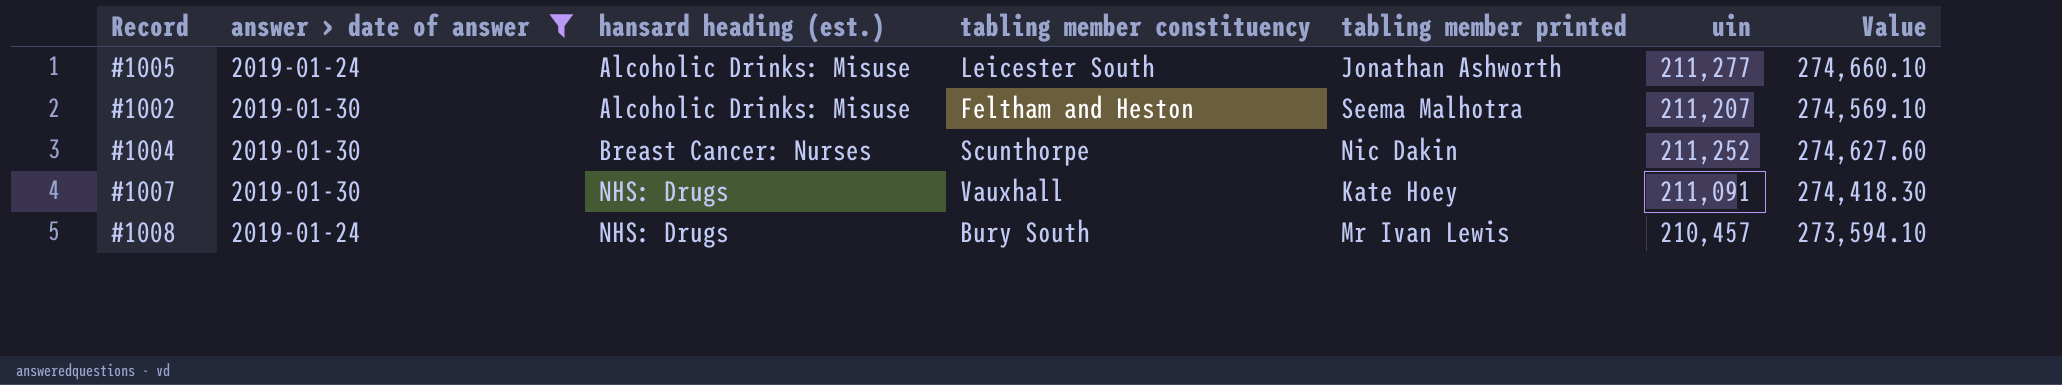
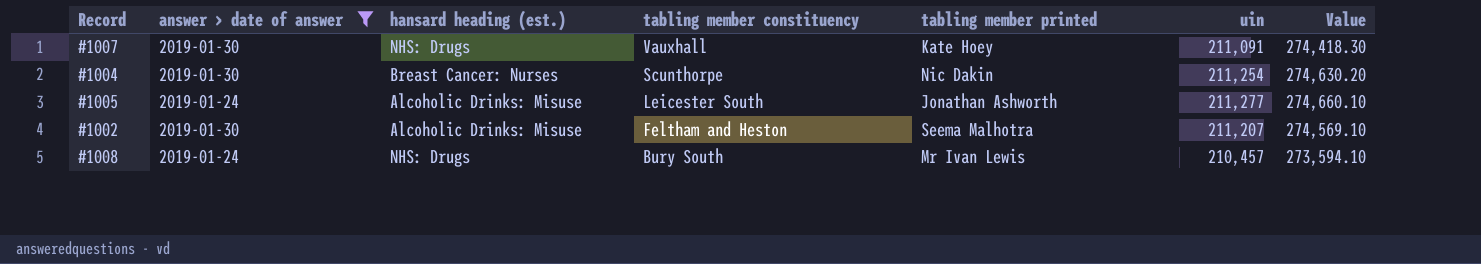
row order: hansard heading (est.) ascending -> tabling member constituency descending
#1004 | uin: 211,252 -> 211,254
#1004 | Value: 274,627.60 -> 274,630.20

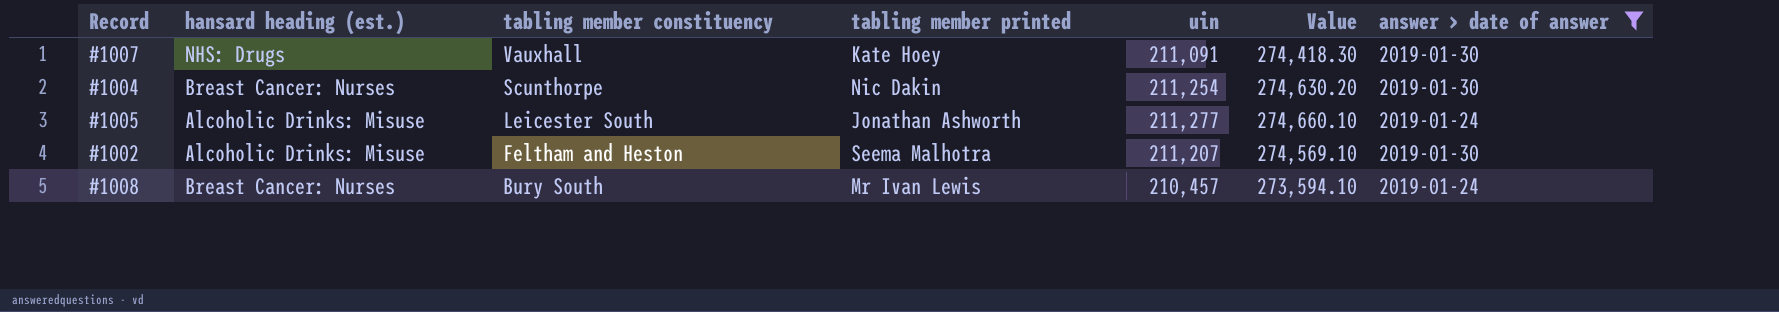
column answer > date of answer | position: 2 -> 7
#1008 | hansard heading (est.): NHS: Drugs -> Breast Cancer: Nurses

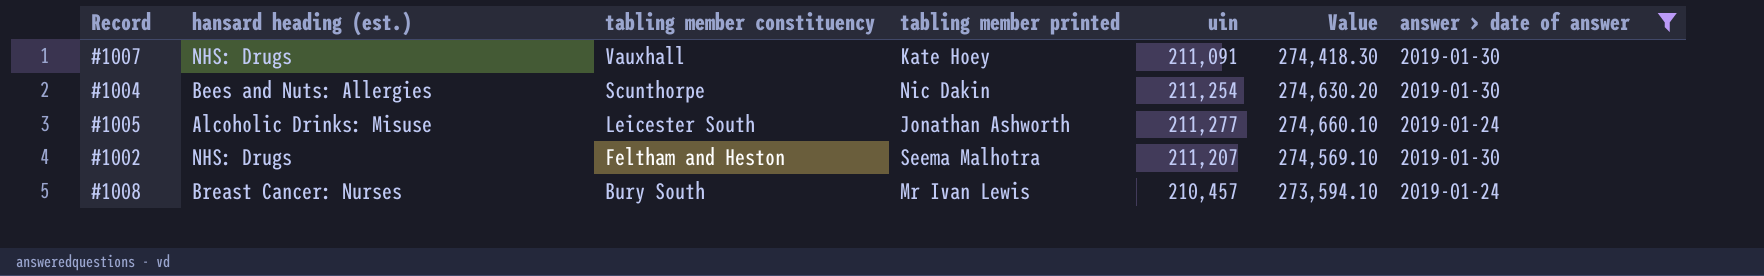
#1004 | hansard heading (est.): Breast Cancer: Nurses -> Bees and Nuts: Allergies
#1002 | hansard heading (est.): Alcoholic Drinks: Misuse -> NHS: Drugs

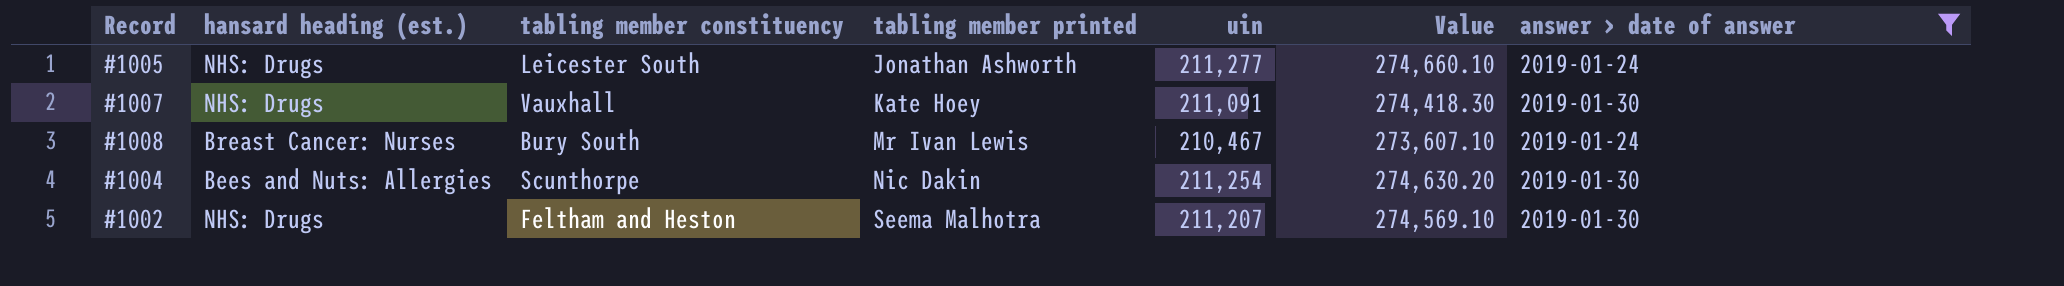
row order: tabling member constituency descending -> tabling member printed ascending
#1005 | hansard heading (est.): Alcoholic Drinks: Misuse -> NHS: Drugs
#1008 | uin: 210,457 -> 210,467
#1008 | Value: 273,594.10 -> 273,607.10

